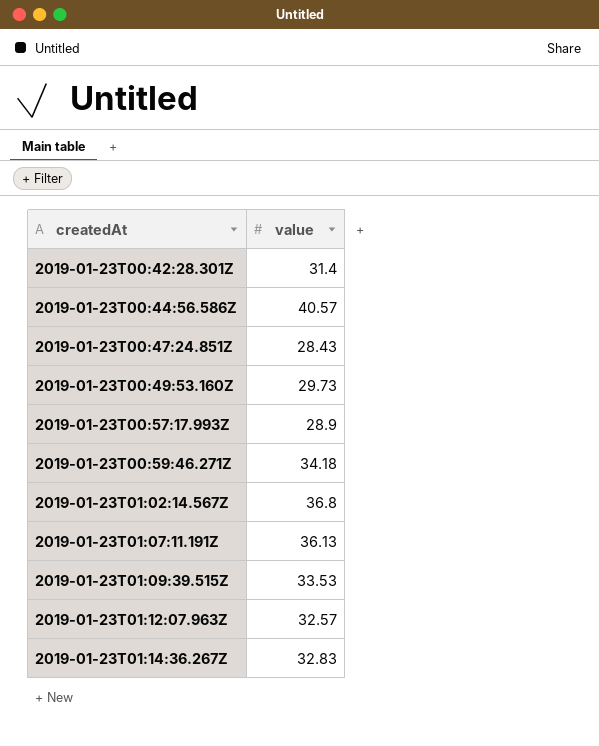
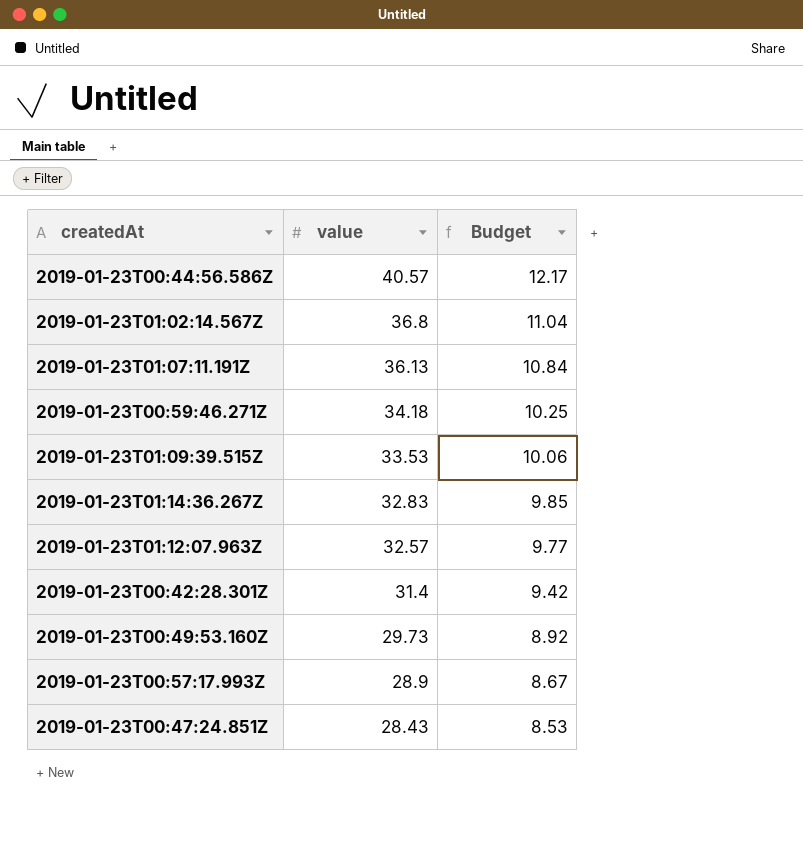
row order: createdAt ascending -> value descending
column Budget | formula: none -> [value] * 0.3

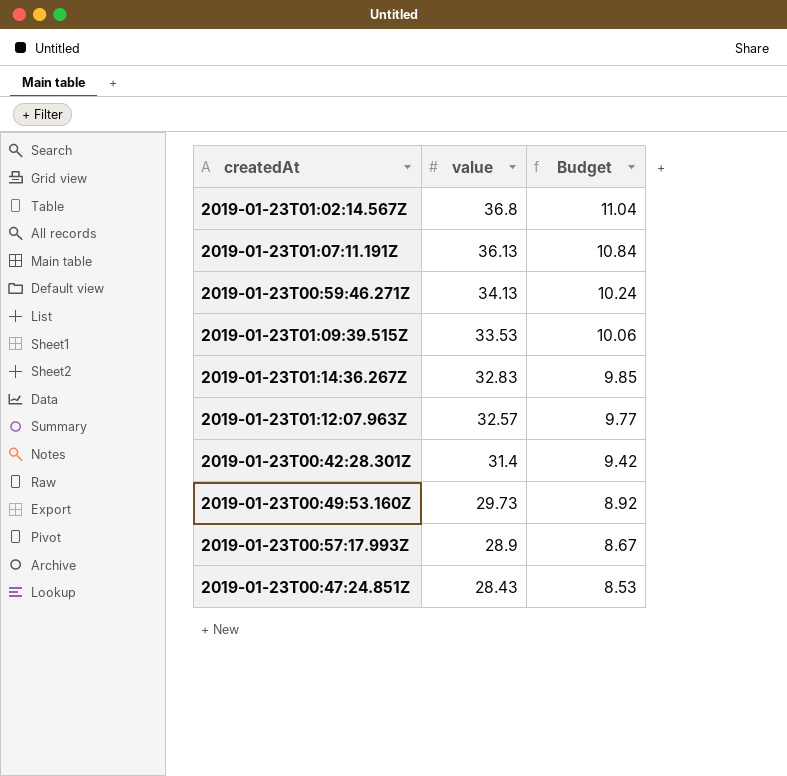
row 2019-01-23T00:44:56.586Z: 40.57 | 12.17 -> none
2019-01-23T00:59:46.271Z | value: 34.18 -> 34.13
2019-01-23T00:59:46.271Z | Budget: 10.25 -> 10.24

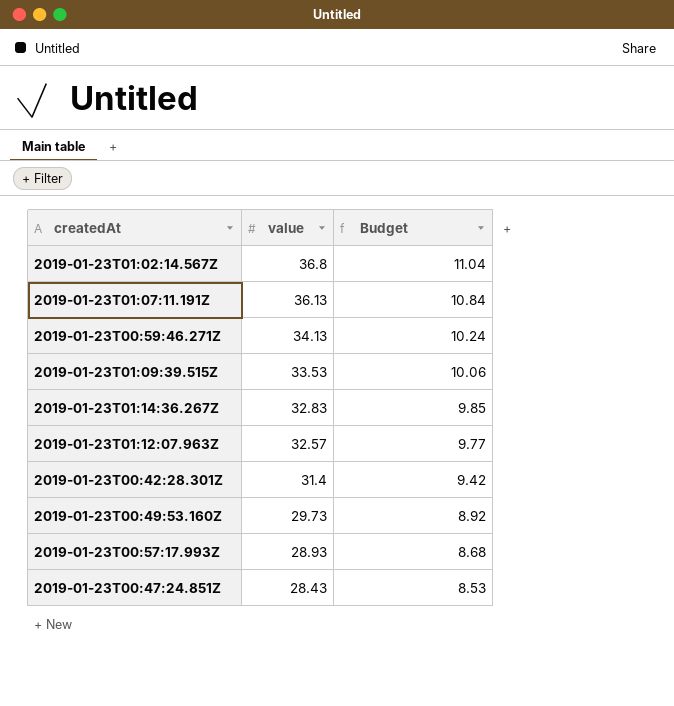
2019-01-23T00:57:17.993Z | value: 28.9 -> 28.93
2019-01-23T00:57:17.993Z | Budget: 8.67 -> 8.68

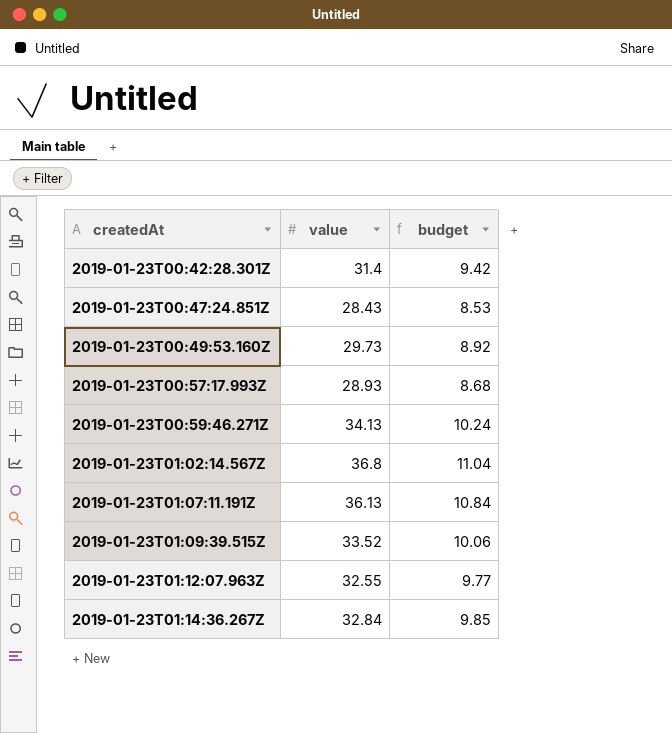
row order: value descending -> createdAt ascending
column name: Budget -> budget
2019-01-23T01:09:39.515Z | value: 33.53 -> 33.52
2019-01-23T01:12:07.963Z | value: 32.57 -> 32.55
2019-01-23T01:14:36.267Z | value: 32.83 -> 32.84

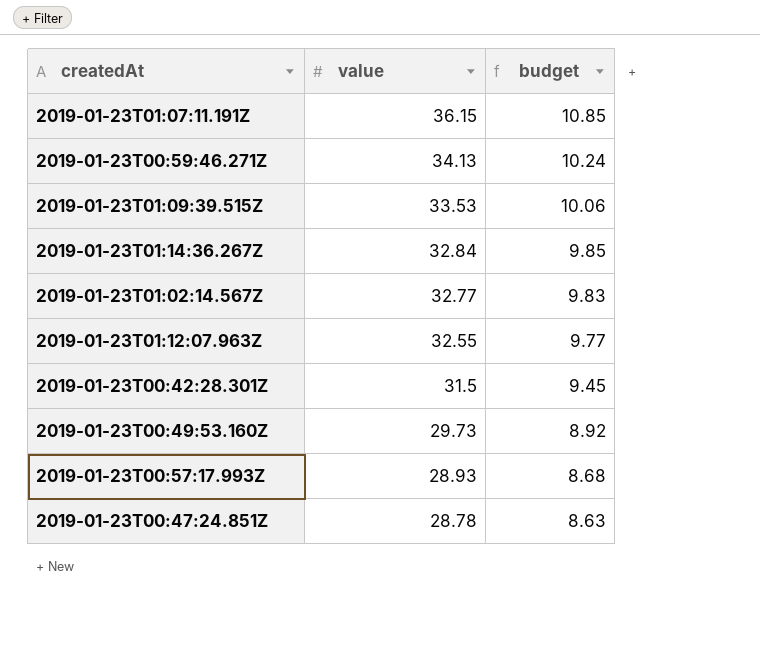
row order: createdAt ascending -> value descending
2019-01-23T01:07:11.191Z | value: 36.13 -> 36.15
2019-01-23T01:07:11.191Z | budget: 10.84 -> 10.85
2019-01-23T01:09:39.515Z | value: 33.52 -> 33.53
2019-01-23T01:02:14.567Z | value: 36.8 -> 32.77
2019-01-23T01:02:14.567Z | budget: 11.04 -> 9.83
2019-01-23T00:42:28.301Z | value: 31.4 -> 31.5
2019-01-23T00:42:28.301Z | budget: 9.42 -> 9.45
2019-01-23T00:47:24.851Z | value: 28.43 -> 28.78
2019-01-23T00:47:24.851Z | budget: 8.53 -> 8.63

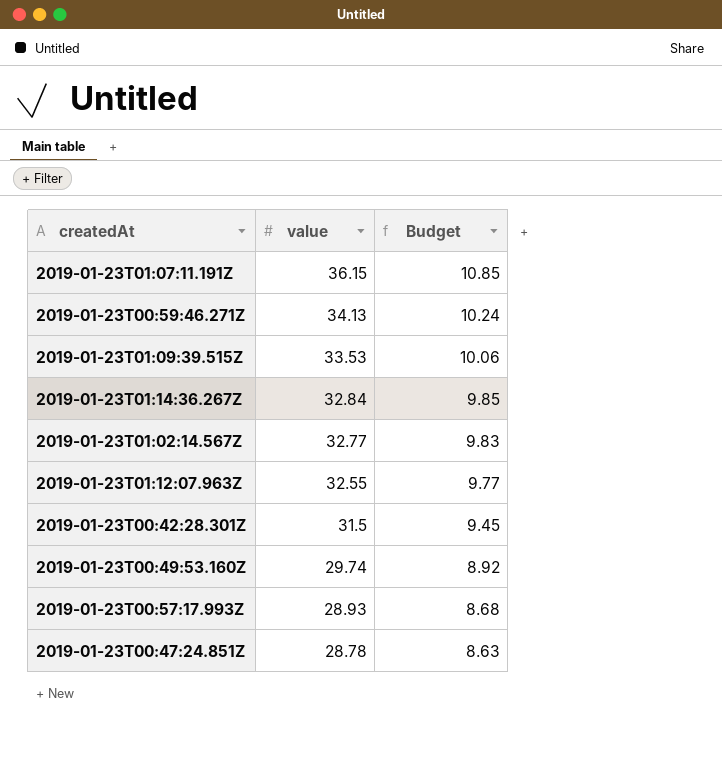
column name: budget -> Budget
2019-01-23T00:49:53.160Z | value: 29.73 -> 29.74

